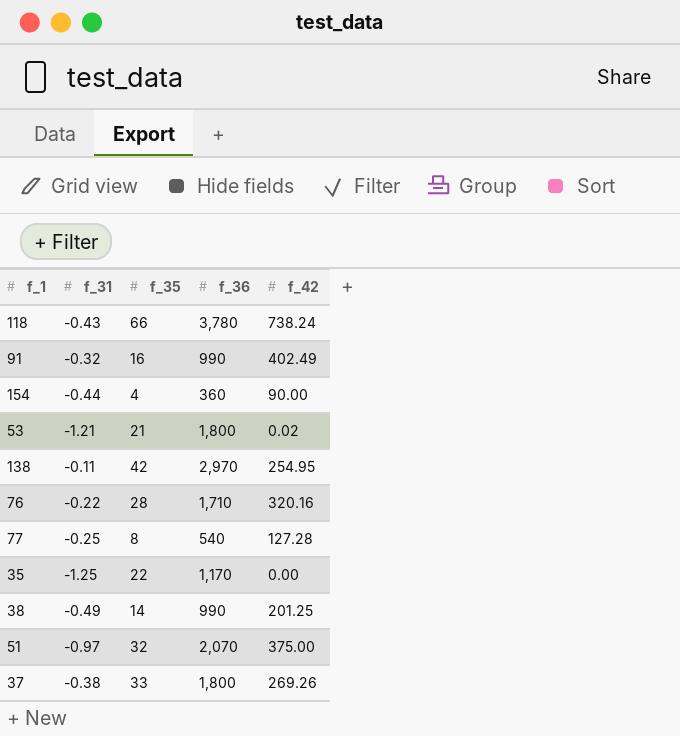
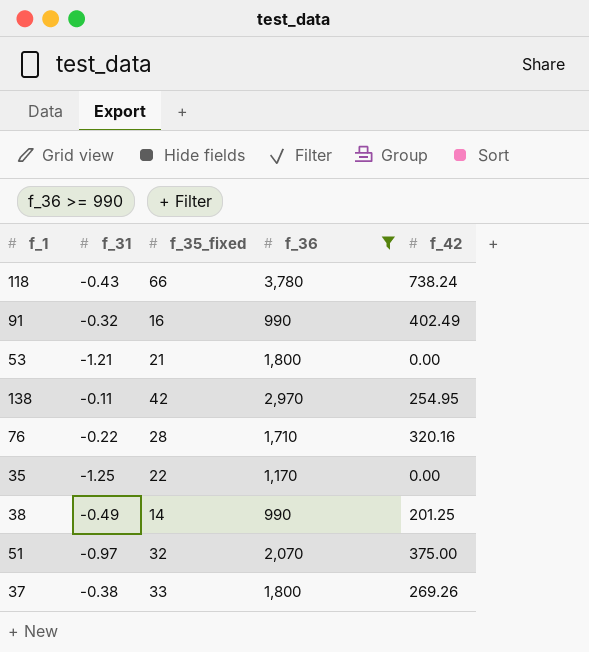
filter: none -> f_36 >= 990
column name: f_35 -> f_35_fixed
53 | f_42: 0.02 -> 0.00

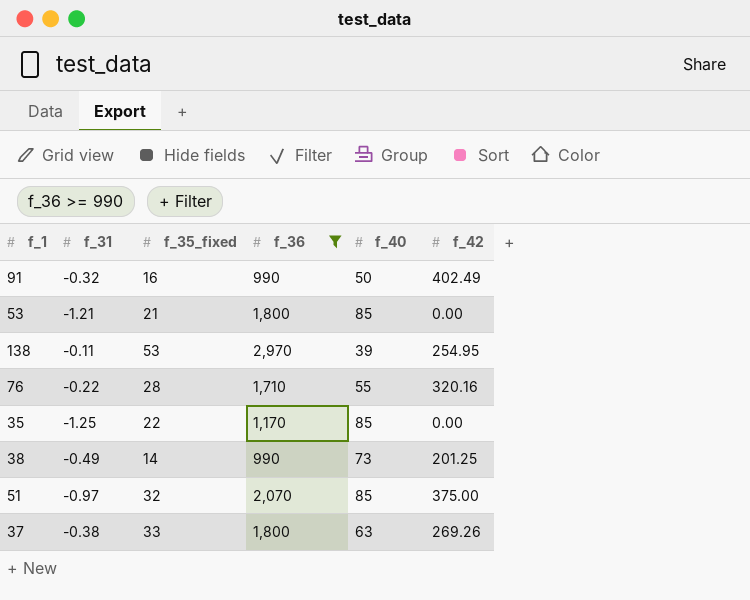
column f_40 | position: none -> 5
row 118: -0.43 | 66 | 3,780 | 738.24 -> none
138 | f_35_fixed: 42 -> 53

